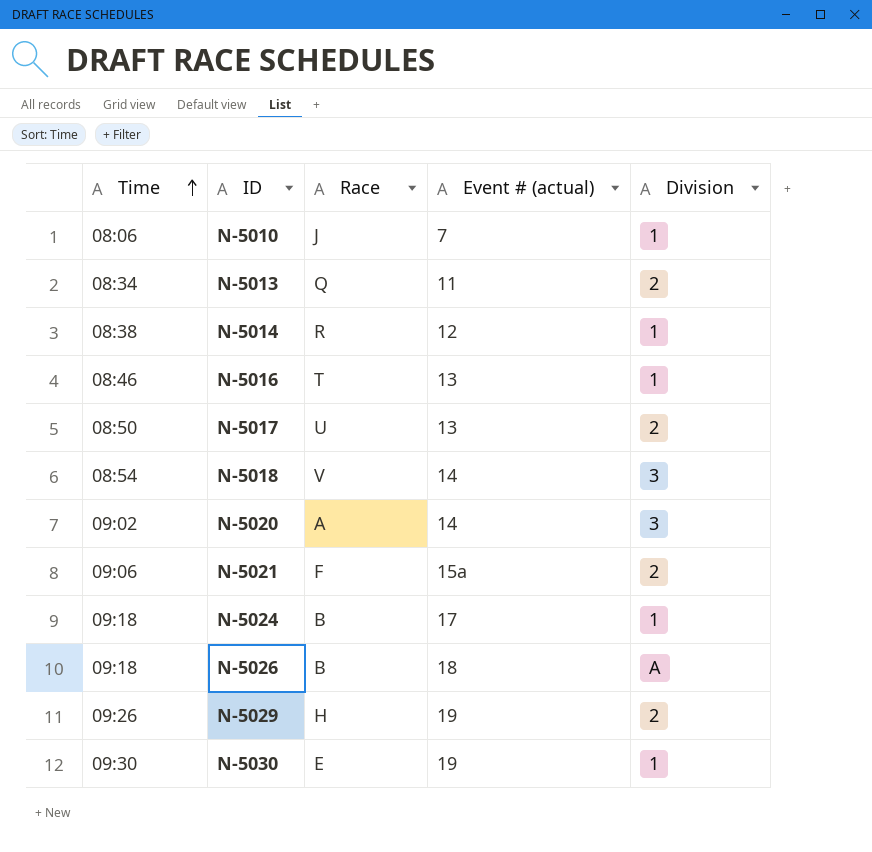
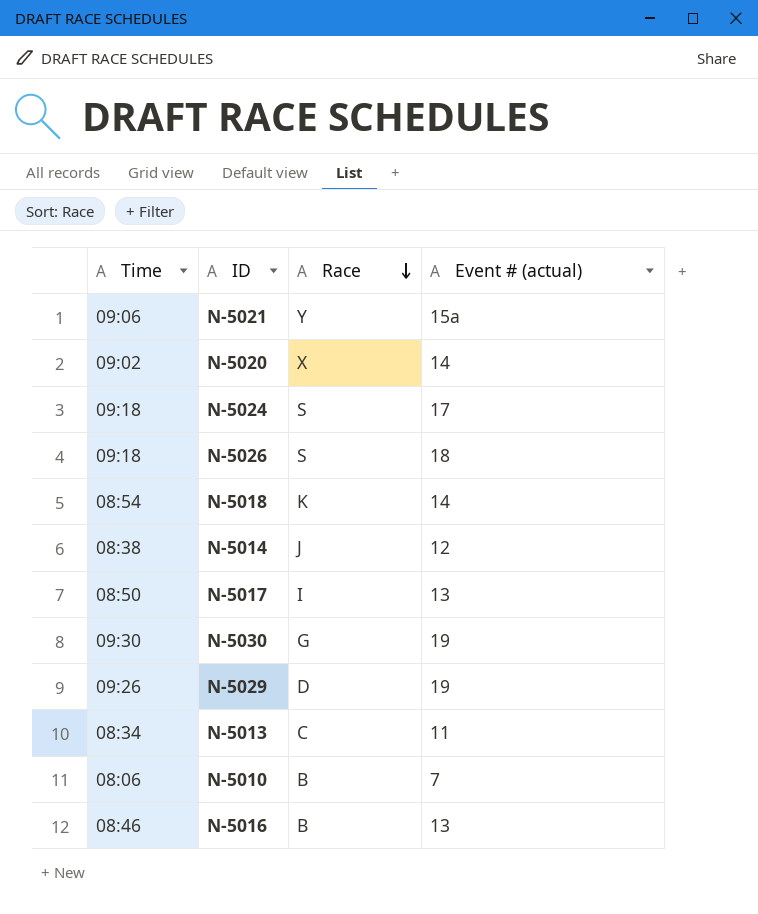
row order: Time ascending -> Race descending
column Division | position: 5 -> none
N-5021 | Race: F -> Y
N-5020 | Race: A -> X
N-5024 | Race: B -> S
N-5026 | Race: B -> S
N-5018 | Race: V -> K
N-5014 | Race: R -> J
N-5017 | Race: U -> I
N-5030 | Race: E -> G
N-5029 | Race: H -> D
N-5013 | Race: Q -> C
N-5010 | Race: J -> B
N-5016 | Race: T -> B

